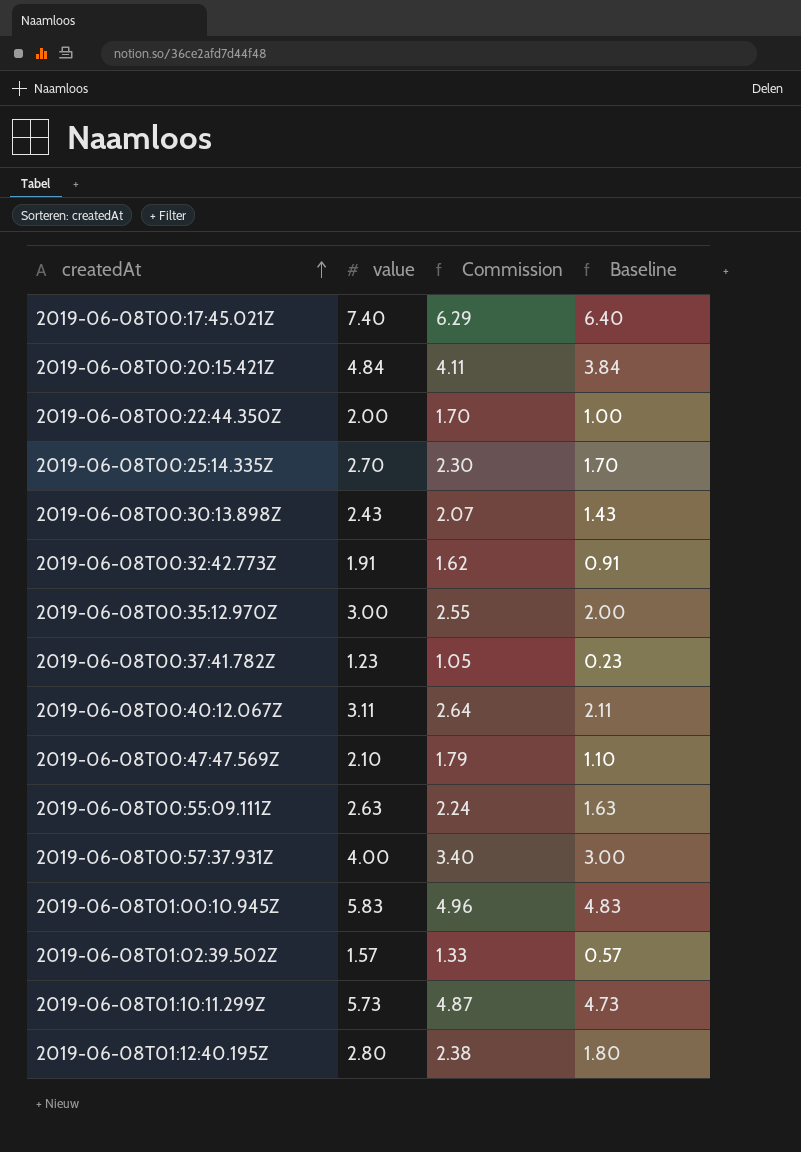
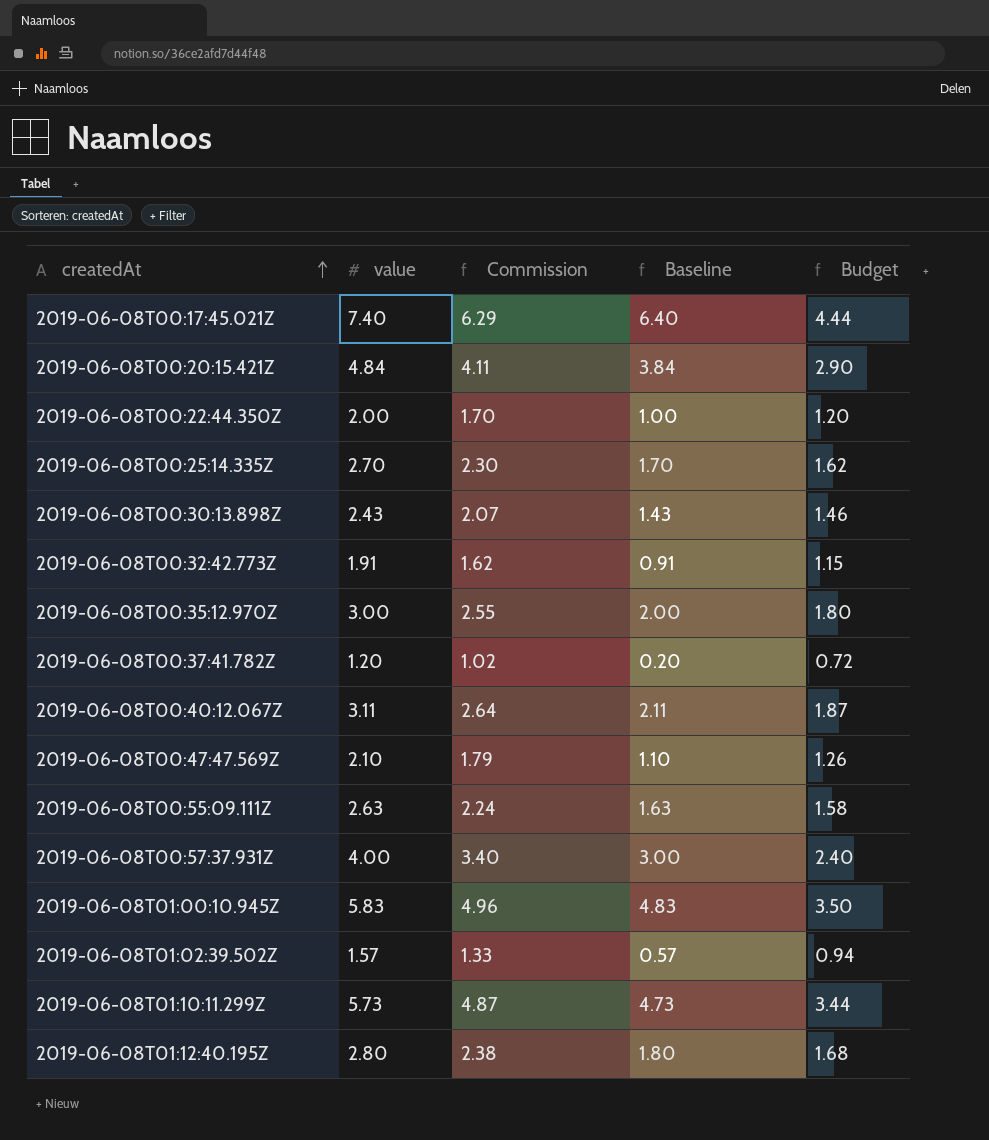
column Budget | formula: none -> [value] * 0.6
2019-06-08T00:37:41.782Z | value: 1.23 -> 1.20
2019-06-08T00:37:41.782Z | Commission: 1.05 -> 1.02
2019-06-08T00:37:41.782Z | Baseline: 0.23 -> 0.20

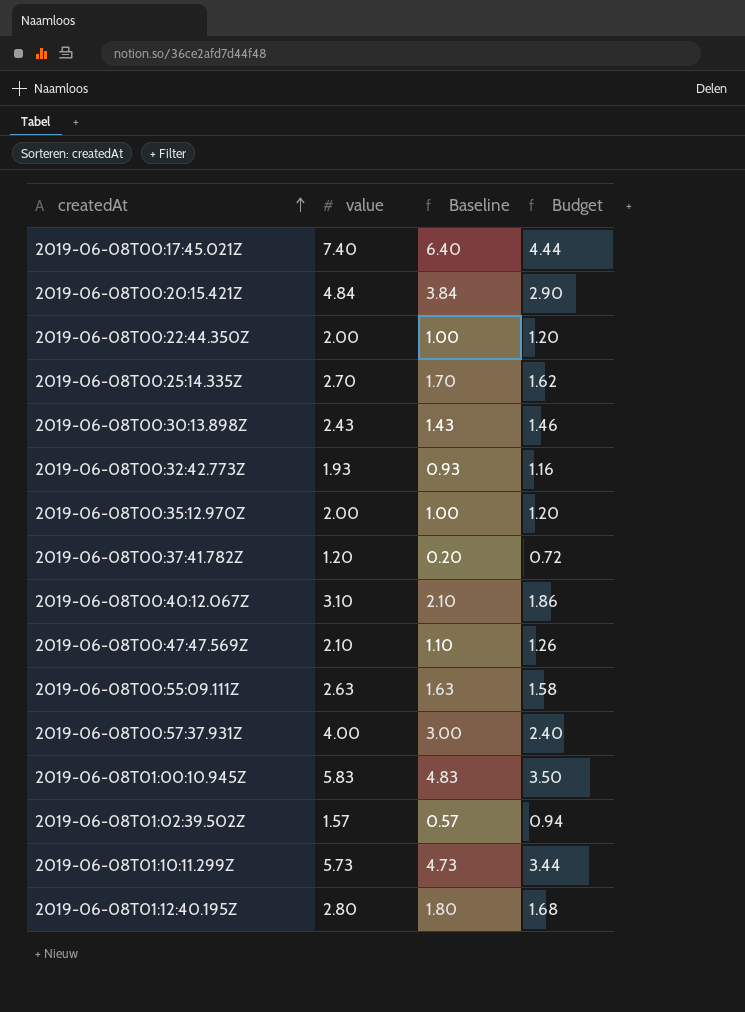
column Commission | formula: [value] * 0.85 -> none
2019-06-08T00:32:42.773Z | value: 1.91 -> 1.93
2019-06-08T00:32:42.773Z | Baseline: 0.91 -> 0.93
2019-06-08T00:32:42.773Z | Budget: 1.15 -> 1.16
2019-06-08T00:35:12.970Z | value: 3.00 -> 2.00
2019-06-08T00:35:12.970Z | Baseline: 2.00 -> 1.00
2019-06-08T00:35:12.970Z | Budget: 1.80 -> 1.20
2019-06-08T00:40:12.067Z | value: 3.11 -> 3.10
2019-06-08T00:40:12.067Z | Baseline: 2.11 -> 2.10
2019-06-08T00:40:12.067Z | Budget: 1.87 -> 1.86

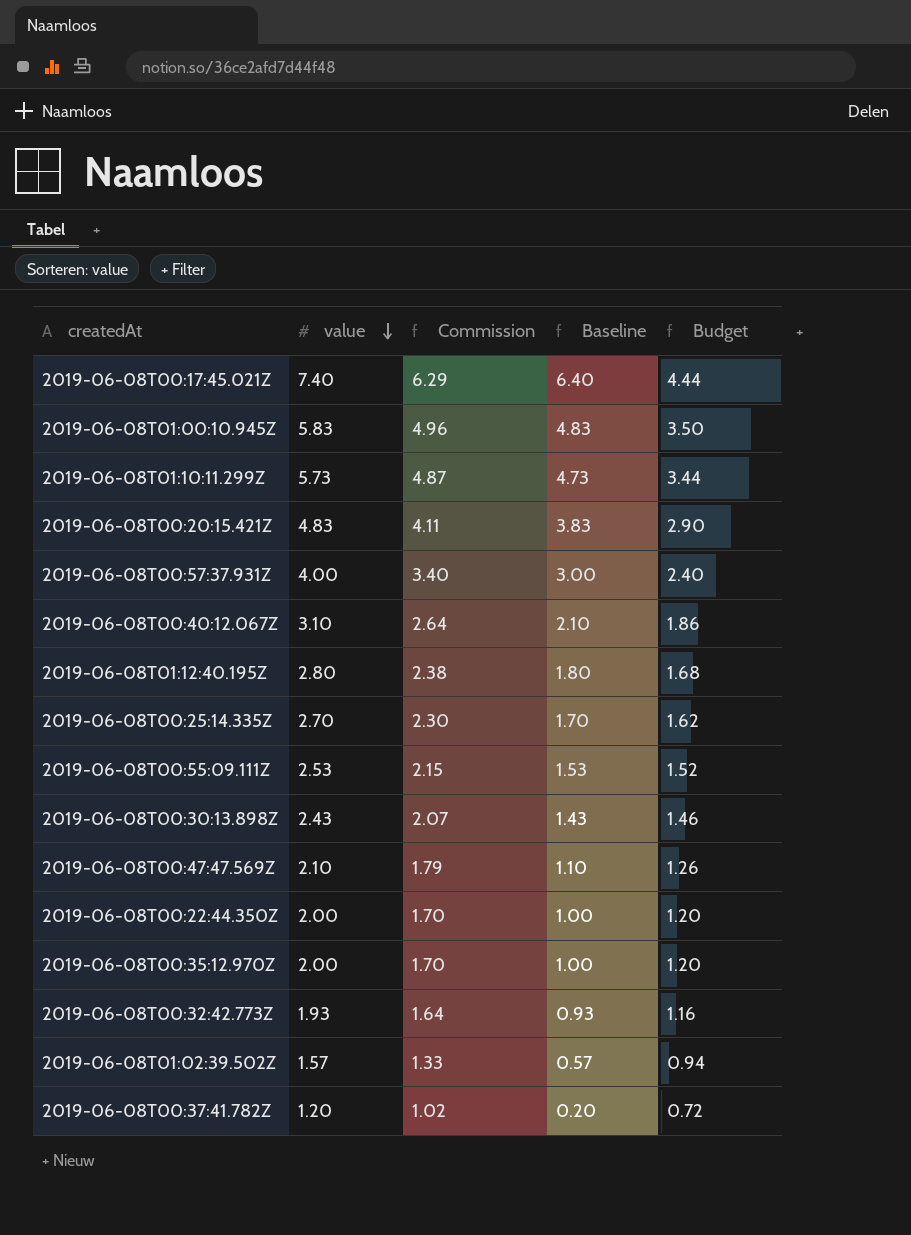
row order: createdAt ascending -> value descending
column Commission | formula: none -> [value] * 0.85
2019-06-08T00:20:15.421Z | value: 4.84 -> 4.83
2019-06-08T00:20:15.421Z | Baseline: 3.84 -> 3.83
2019-06-08T00:55:09.111Z | value: 2.63 -> 2.53
2019-06-08T00:55:09.111Z | Baseline: 1.63 -> 1.53
2019-06-08T00:55:09.111Z | Budget: 1.58 -> 1.52

